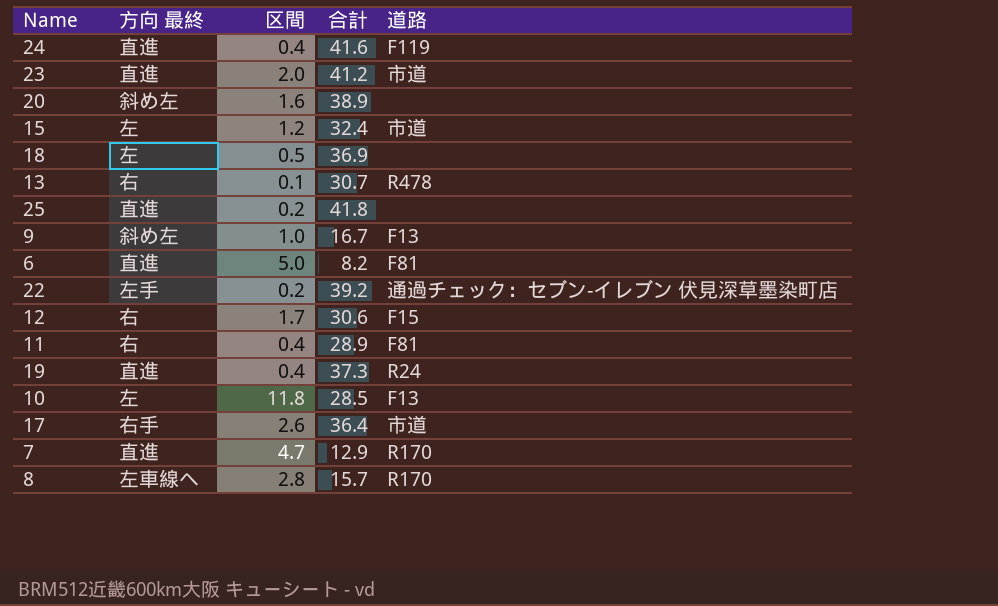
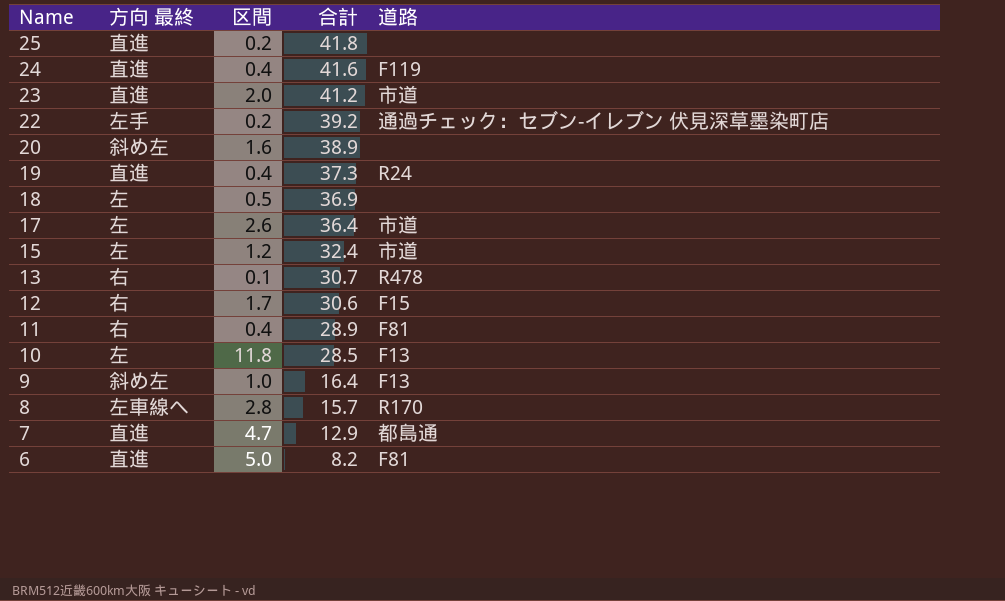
row order: none -> Name descending
17 | 方向 最終: 右手 -> 左
9 | 合計: 16.7 -> 16.4
7 | 道路: R170 -> 都島通

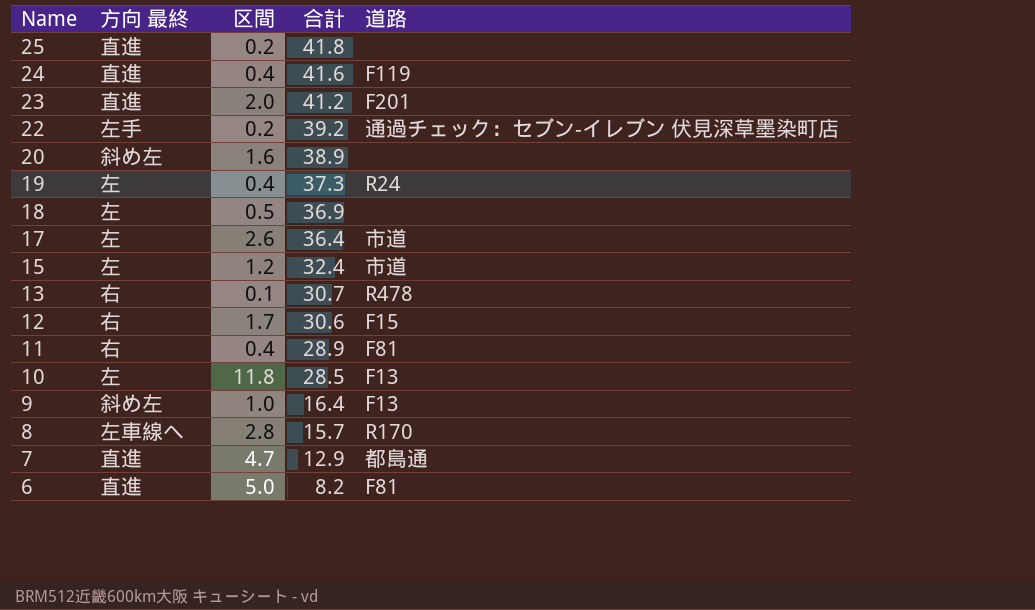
23 | 道路: 市道 -> F201
19 | 方向 最終: 直進 -> 左

